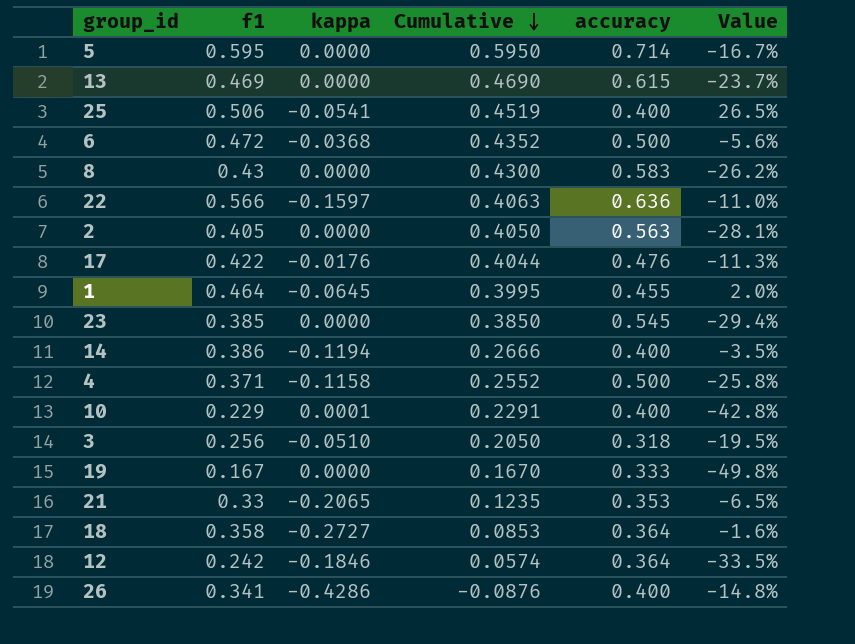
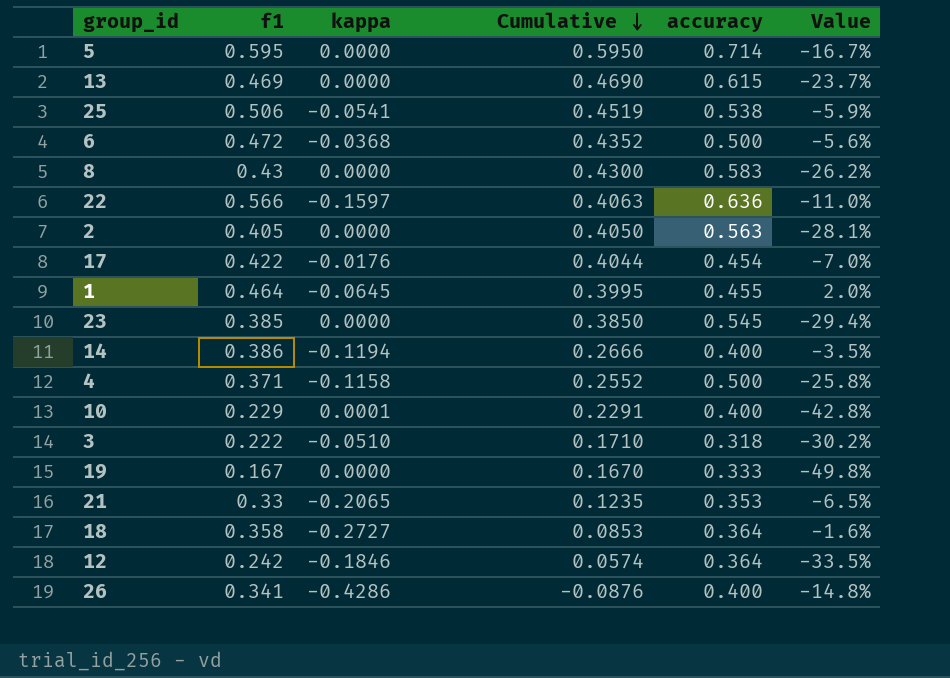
25 | accuracy: 0.400 -> 0.538
25 | Value: 26.5% -> -5.9%
17 | accuracy: 0.476 -> 0.454
17 | Value: -11.3% -> -7.0%
3 | f1: 0.256 -> 0.222
3 | Cumulative: 0.2050 -> 0.1710
3 | Value: -19.5% -> -30.2%

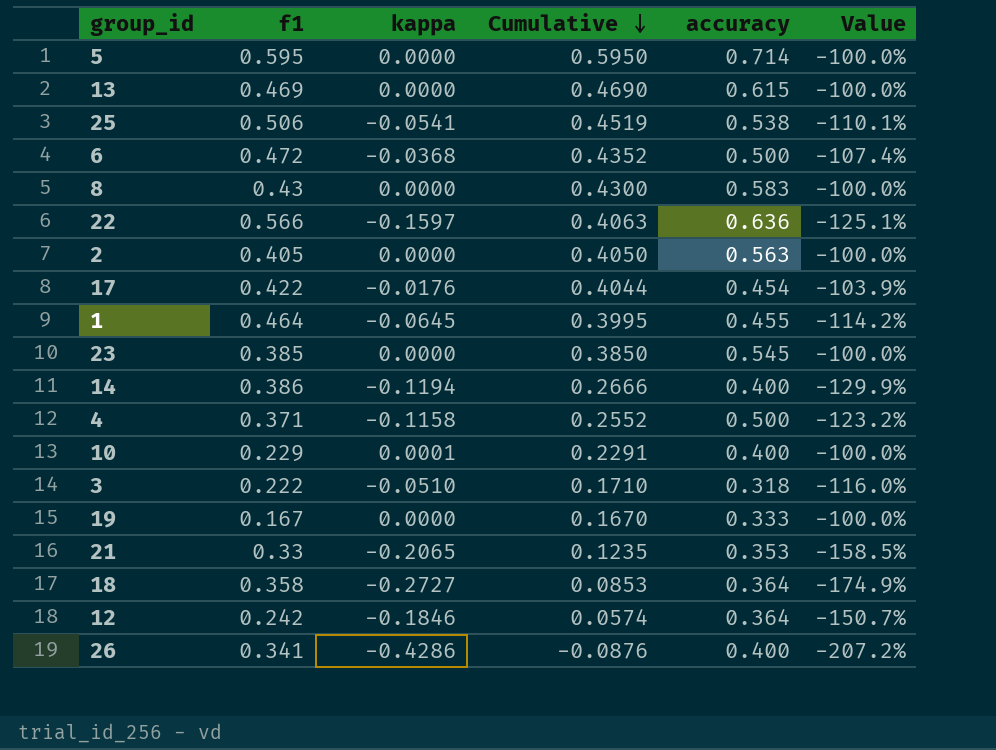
column Value | formula: ([f1] - [accuracy]) / [accuracy] -> ([kappa] - [accuracy]) / [accuracy]

